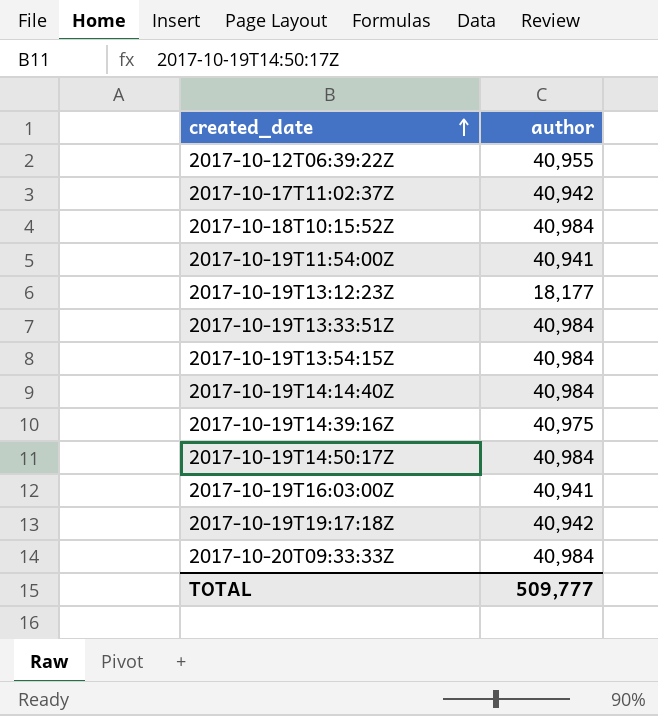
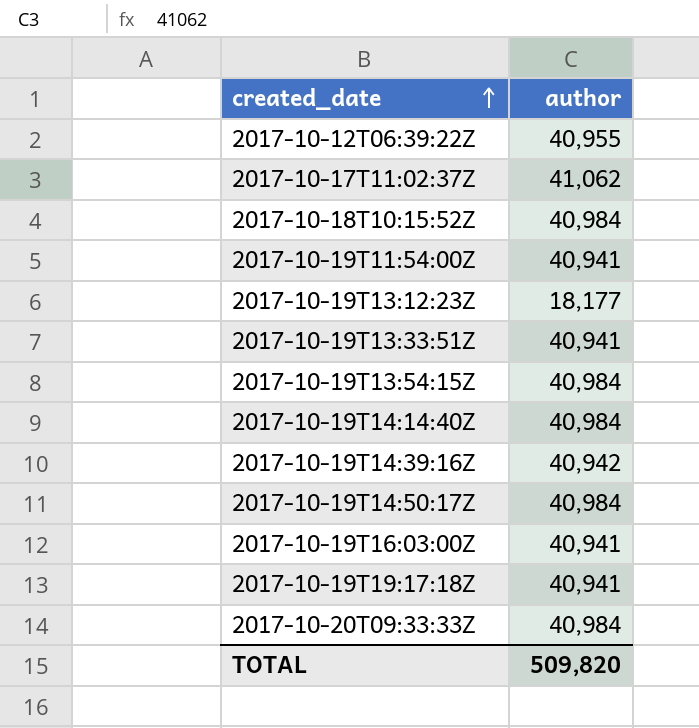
2017-10-17T11:02:37Z | author: 40,942 -> 41,062
2017-10-19T13:33:51Z | author: 40,984 -> 40,941
2017-10-19T14:39:16Z | author: 40,975 -> 40,942
2017-10-19T19:17:18Z | author: 40,942 -> 40,941
TOTAL | author: 509,777 -> 509,820

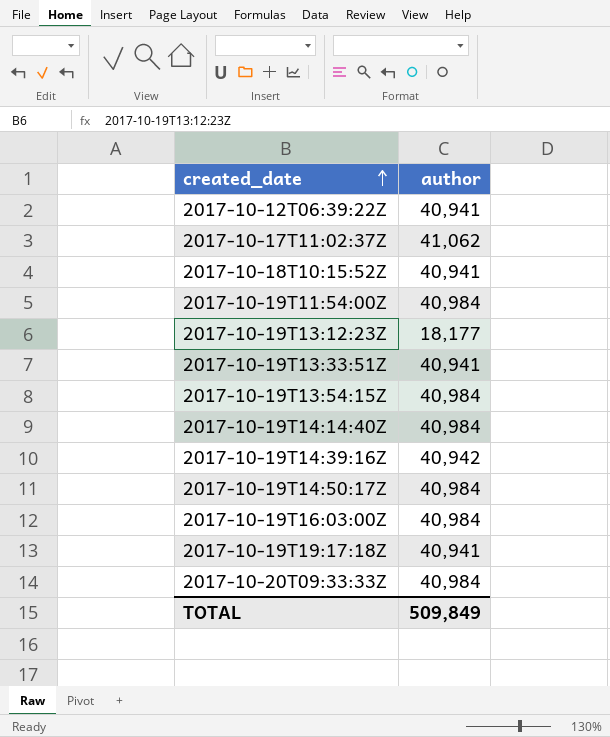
2017-10-12T06:39:22Z | author: 40,955 -> 40,941
2017-10-18T10:15:52Z | author: 40,984 -> 40,941
2017-10-19T11:54:00Z | author: 40,941 -> 40,984
2017-10-19T16:03:00Z | author: 40,941 -> 40,984
TOTAL | author: 509,820 -> 509,849

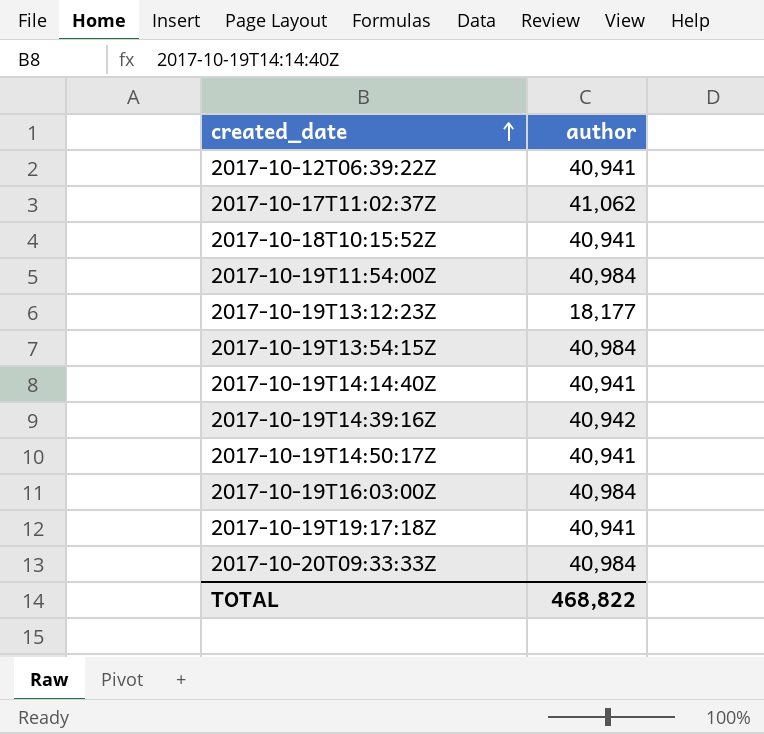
row 2017-10-19T13:33:51Z: 40,941 -> none
2017-10-19T14:14:40Z | author: 40,984 -> 40,941
2017-10-19T14:50:17Z | author: 40,984 -> 40,941
TOTAL | author: 509,849 -> 468,822

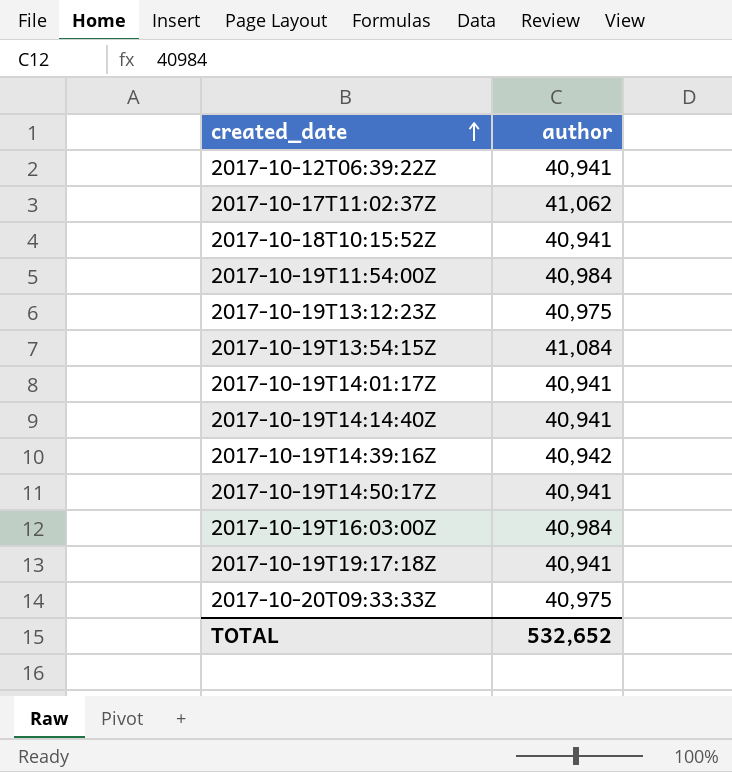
2017-10-19T13:12:23Z | author: 18,177 -> 40,975
2017-10-19T13:54:15Z | author: 40,984 -> 41,084
row 2017-10-19T14:01:17Z: none -> 40,941
2017-10-20T09:33:33Z | author: 40,984 -> 40,975
TOTAL | author: 468,822 -> 532,652

